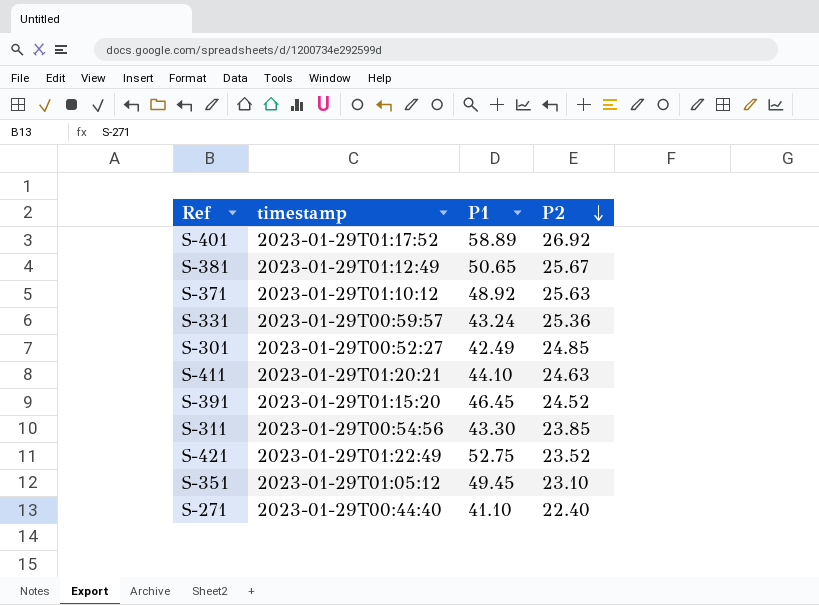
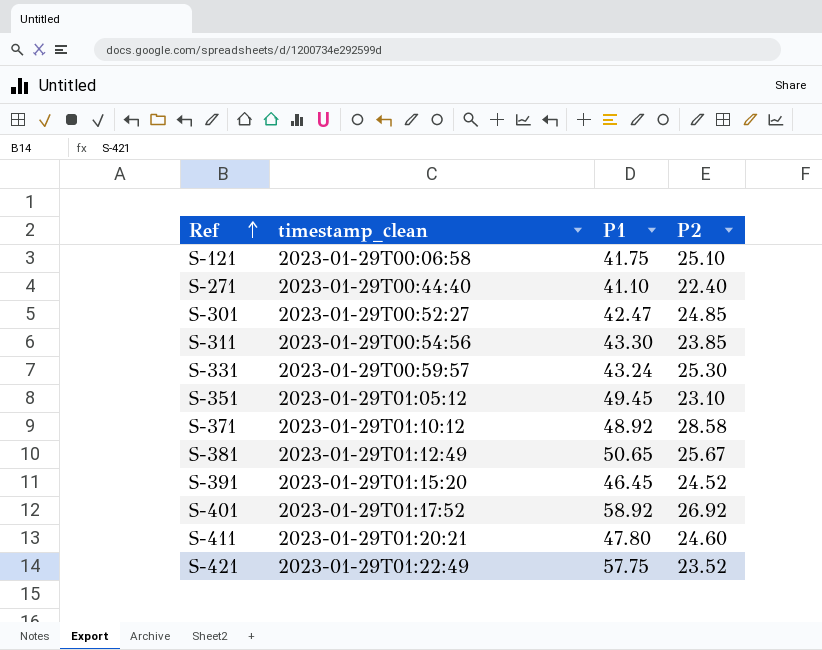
row order: P2 descending -> Ref ascending
column name: timestamp -> timestamp_clean
row S-121: none -> 2023-01-29T00:06:58 | 41.75 | 25.10
S-301 | P1: 42.49 -> 42.47
S-331 | P2: 25.36 -> 25.30
S-371 | P2: 25.63 -> 28.58
S-401 | P1: 58.89 -> 58.92
S-411 | P1: 44.10 -> 47.80
S-411 | P2: 24.63 -> 24.60
S-421 | P1: 52.75 -> 57.75

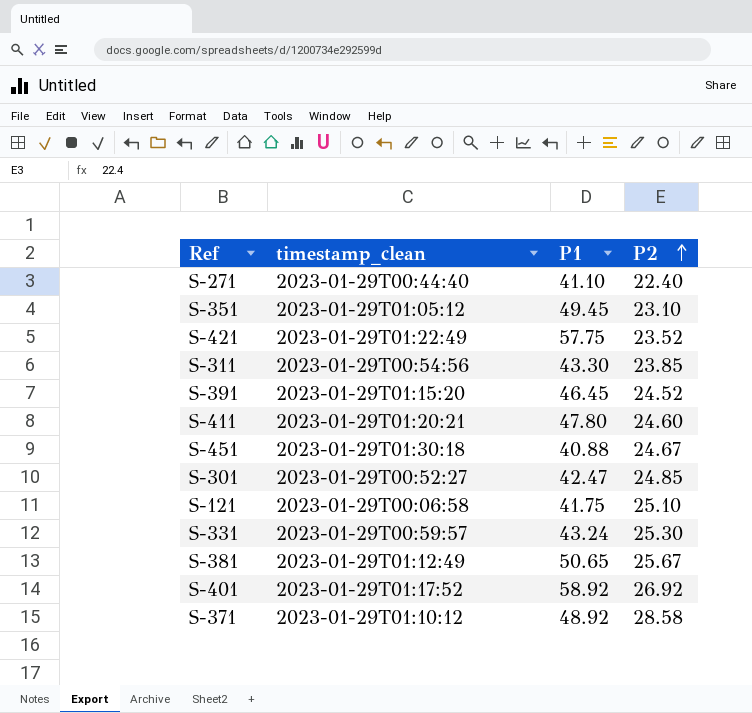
row order: Ref ascending -> P2 ascending
row S-451: none -> 2023-01-29T01:30:18 | 40.88 | 24.67

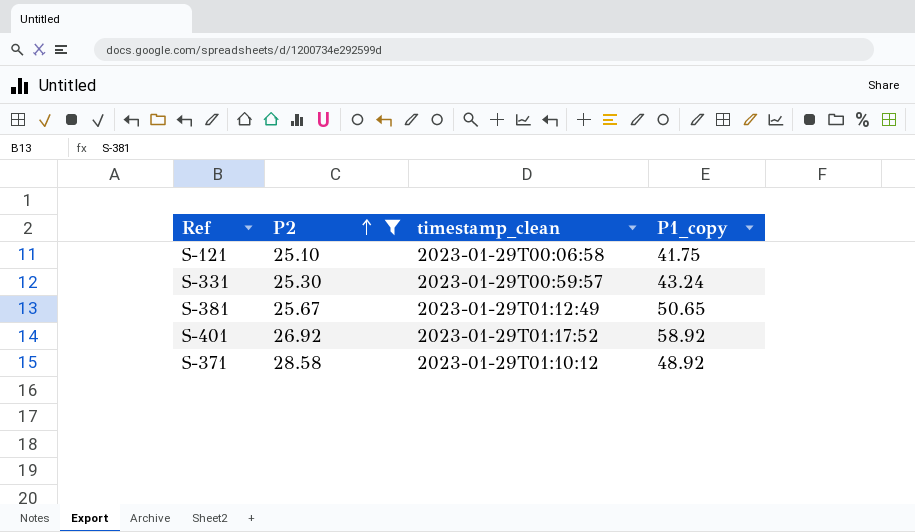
filter: none -> P2 >= 25.10
column P2 | position: 4 -> 2
column name: P1 -> P1_copy

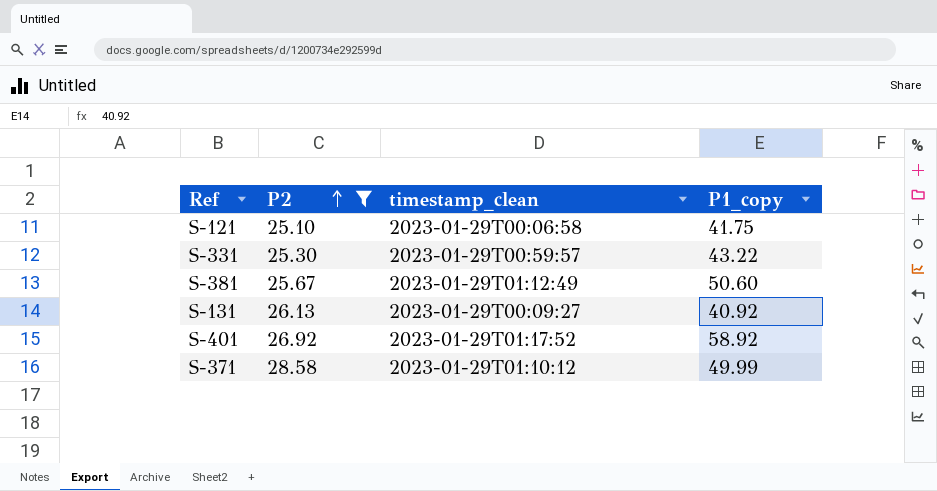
S-331 | P1_copy: 43.24 -> 43.22
S-381 | P1_copy: 50.65 -> 50.60
row S-131: none -> 26.13 | 2023-01-29T00:09:27 | 40.92
S-371 | P1_copy: 48.92 -> 49.99

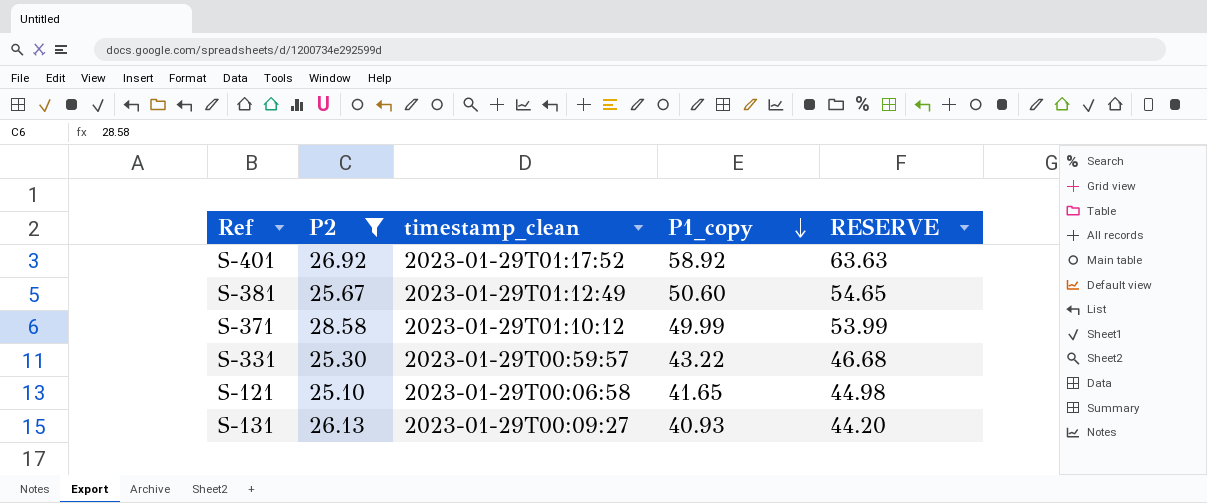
row order: P2 ascending -> P1_copy descending
column RESERVE | formula: none -> [P1_copy] * 1.08
S-121 | P1_copy: 41.75 -> 41.65
S-131 | P1_copy: 40.92 -> 40.93

